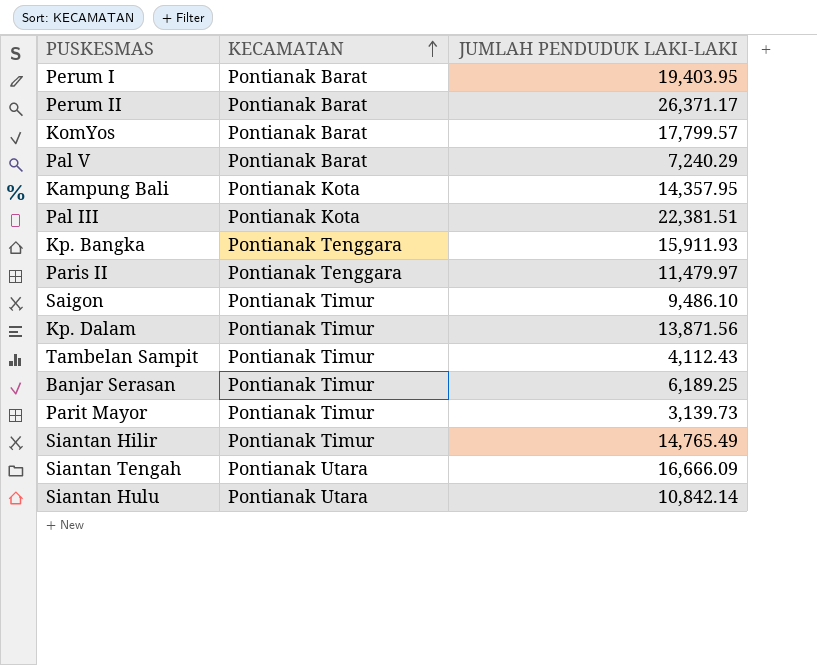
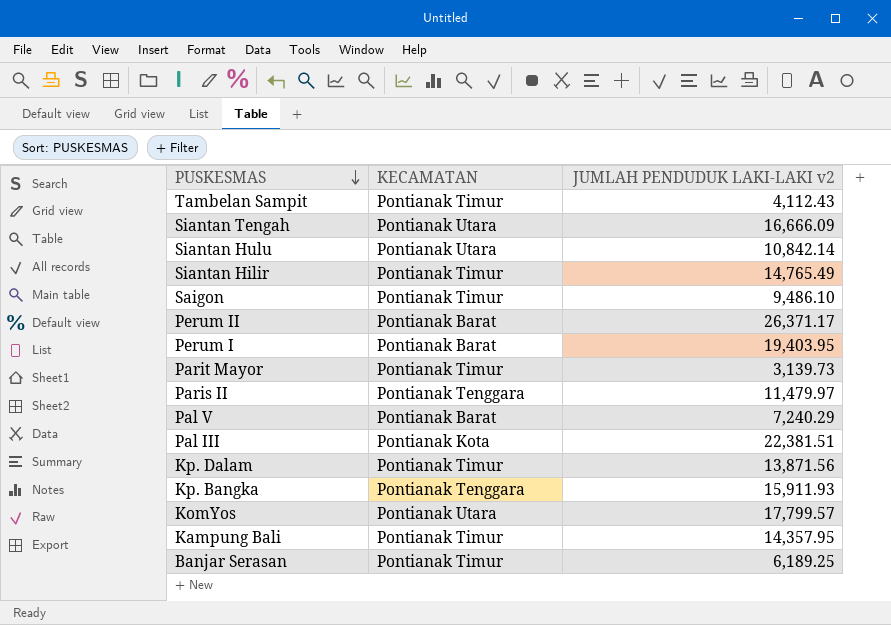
row order: KECAMATAN ascending -> PUSKESMAS descending
column name: JUMLAH PENDUDUK LAKI-LAKI -> JUMLAH PENDUDUK LAKI-LAKI v2
KomYos | KECAMATAN: Pontianak Barat -> Pontianak Utara
Kampung Bali | KECAMATAN: Pontianak Kota -> Pontianak Timur

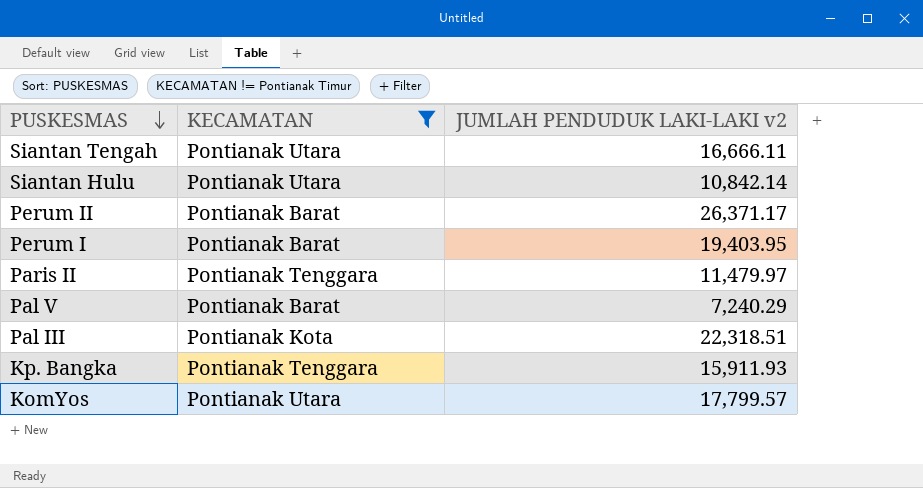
filter: none -> KECAMATAN != Pontianak Timur
Siantan Tengah | JUMLAH PENDUDUK LAKI-LAKI v2: 16,666.09 -> 16,666.11
Pal III | JUMLAH PENDUDUK LAKI-LAKI v2: 22,381.51 -> 22,318.51

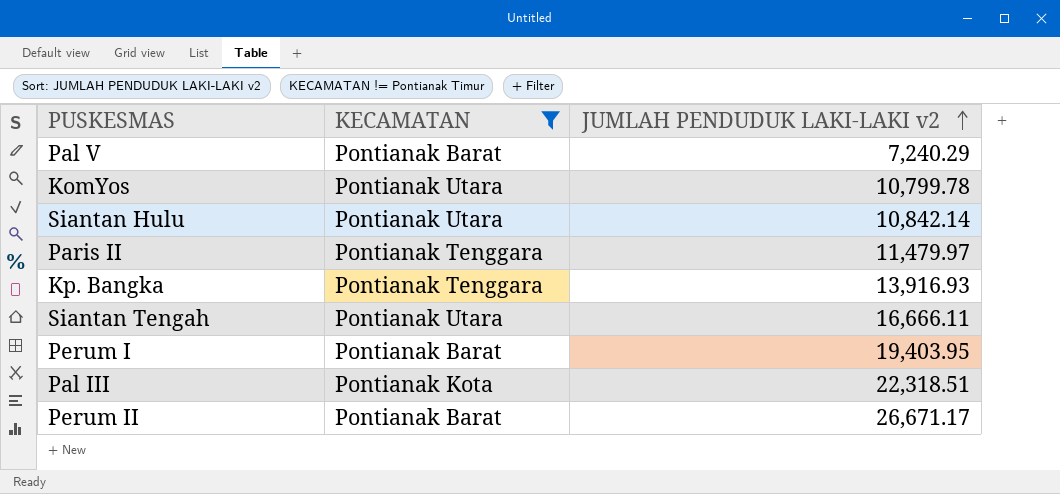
row order: PUSKESMAS descending -> JUMLAH PENDUDUK LAKI-LAKI v2 ascending
KomYos | JUMLAH PENDUDUK LAKI-LAKI v2: 17,799.57 -> 10,799.78
Kp. Bangka | JUMLAH PENDUDUK LAKI-LAKI v2: 15,911.93 -> 13,916.93
Perum II | JUMLAH PENDUDUK LAKI-LAKI v2: 26,371.17 -> 26,671.17

